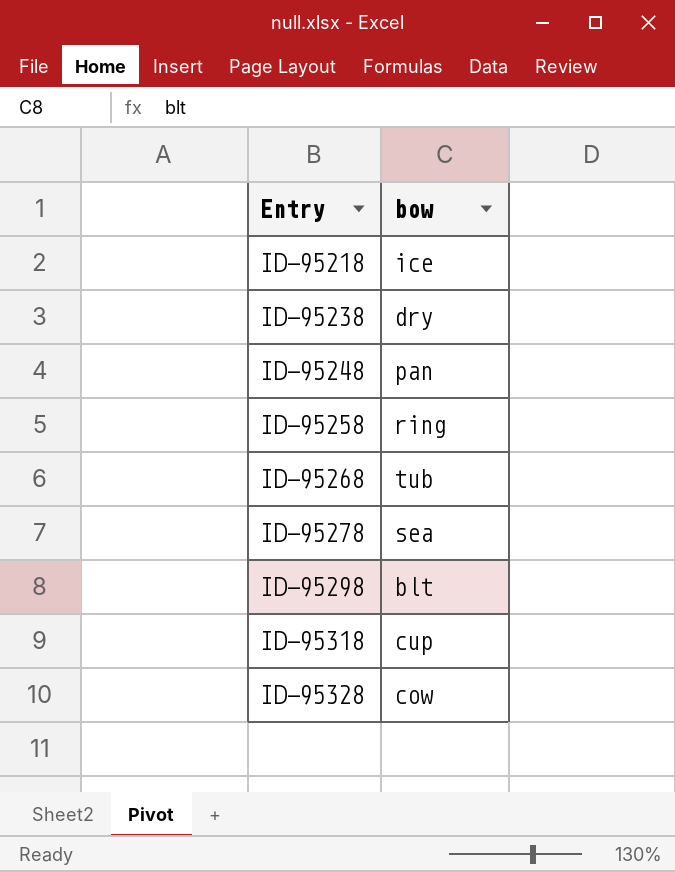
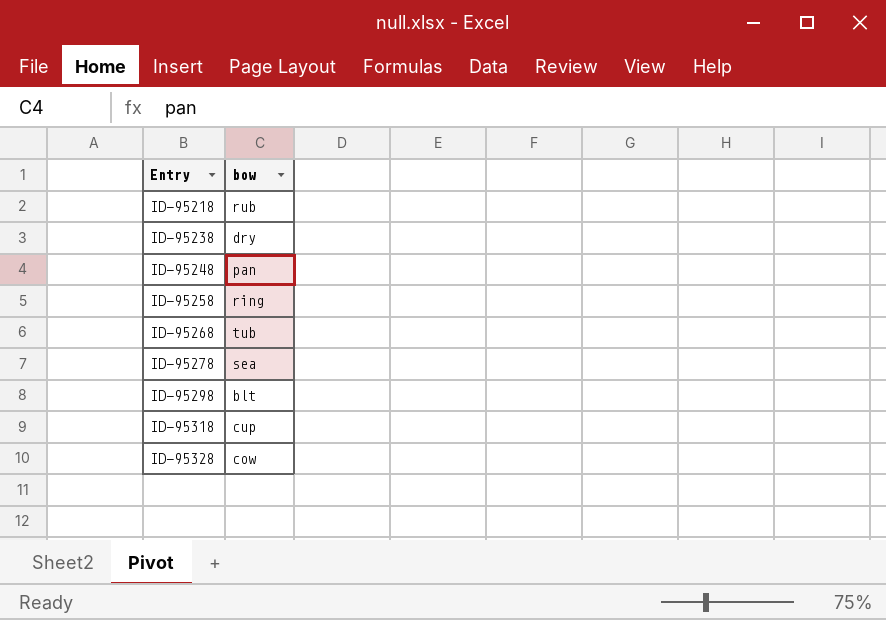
ID-95218 | bow: ice -> rub

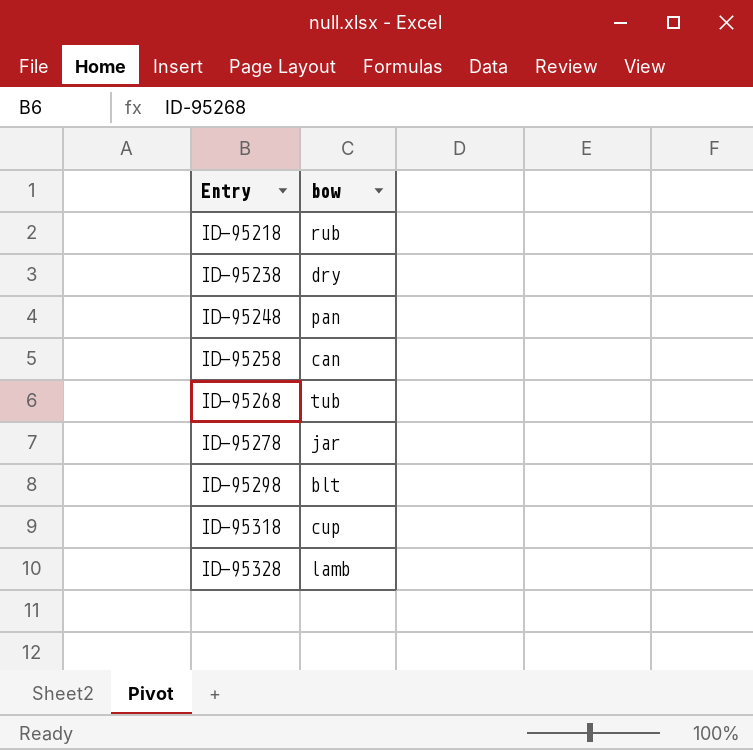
ID-95258 | bow: ring -> can
ID-95278 | bow: sea -> jar
ID-95328 | bow: cow -> lamb

